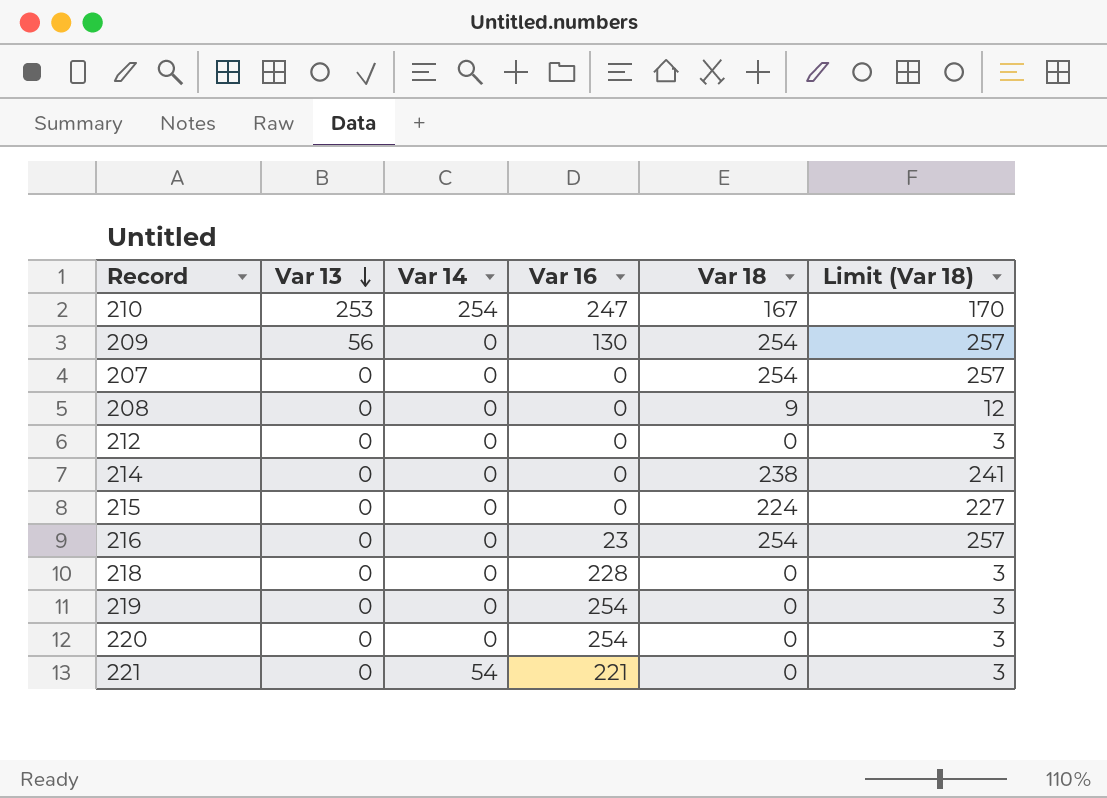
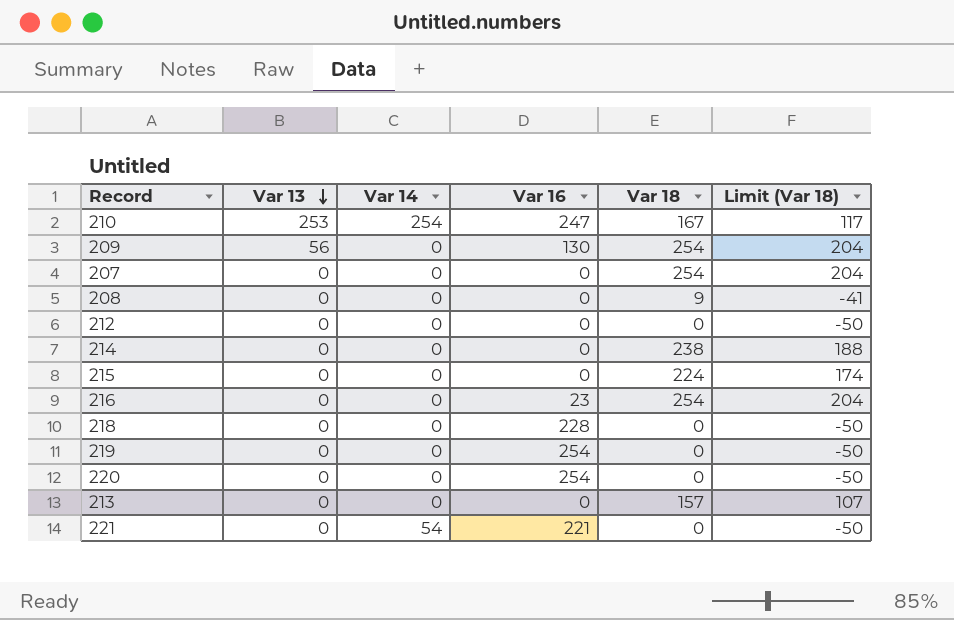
column Limit (Var 18) | formula: [Var 18] + 3 -> [Var 18] - 50
row 213: none -> 0 | 0 | 0 | 157 | 107

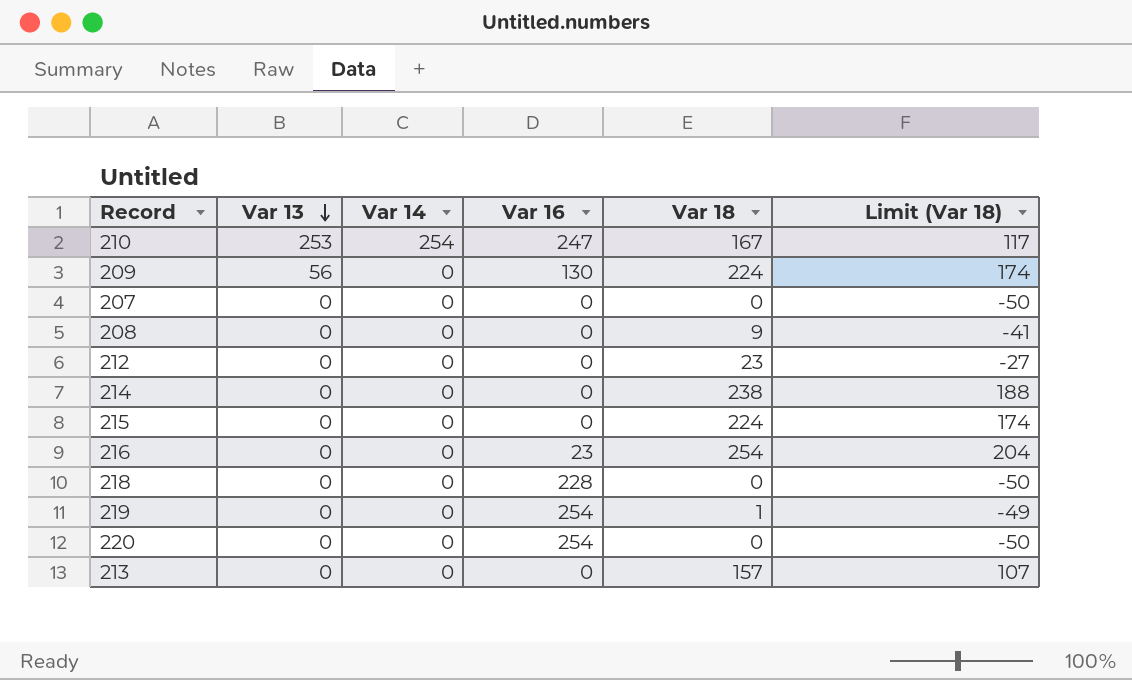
row 221: 0 | 54 | 221 | 0 | -50 -> none
209 | Var 18: 254 -> 224
209 | Limit (Var 18): 204 -> 174
207 | Var 18: 254 -> 0
207 | Limit (Var 18): 204 -> -50
212 | Var 18: 0 -> 23
212 | Limit (Var 18): -50 -> -27
219 | Var 18: 0 -> 1
219 | Limit (Var 18): -50 -> -49

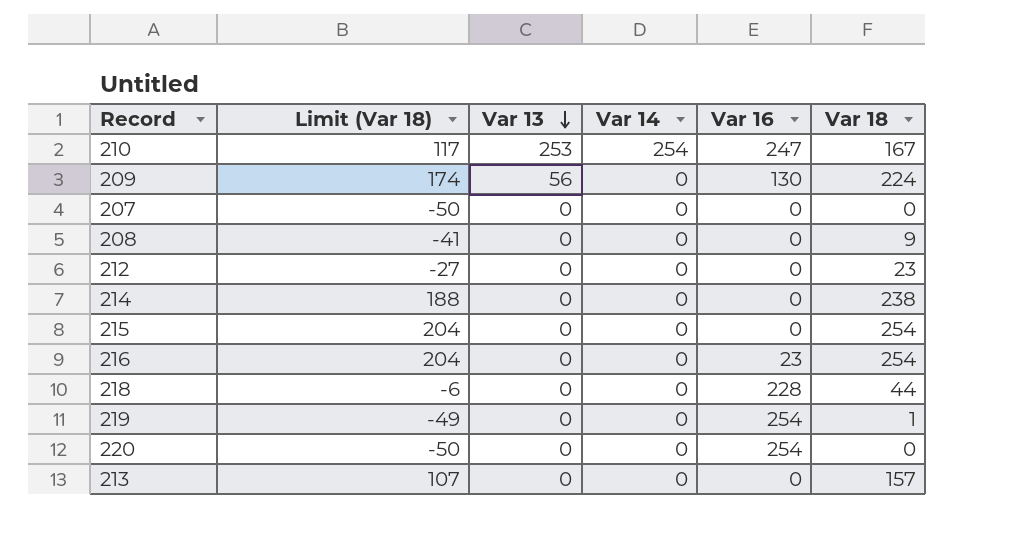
column Limit (Var 18) | position: 6 -> 2
215 | Limit (Var 18): 174 -> 204
215 | Var 18: 224 -> 254
218 | Limit (Var 18): -50 -> -6
218 | Var 18: 0 -> 44

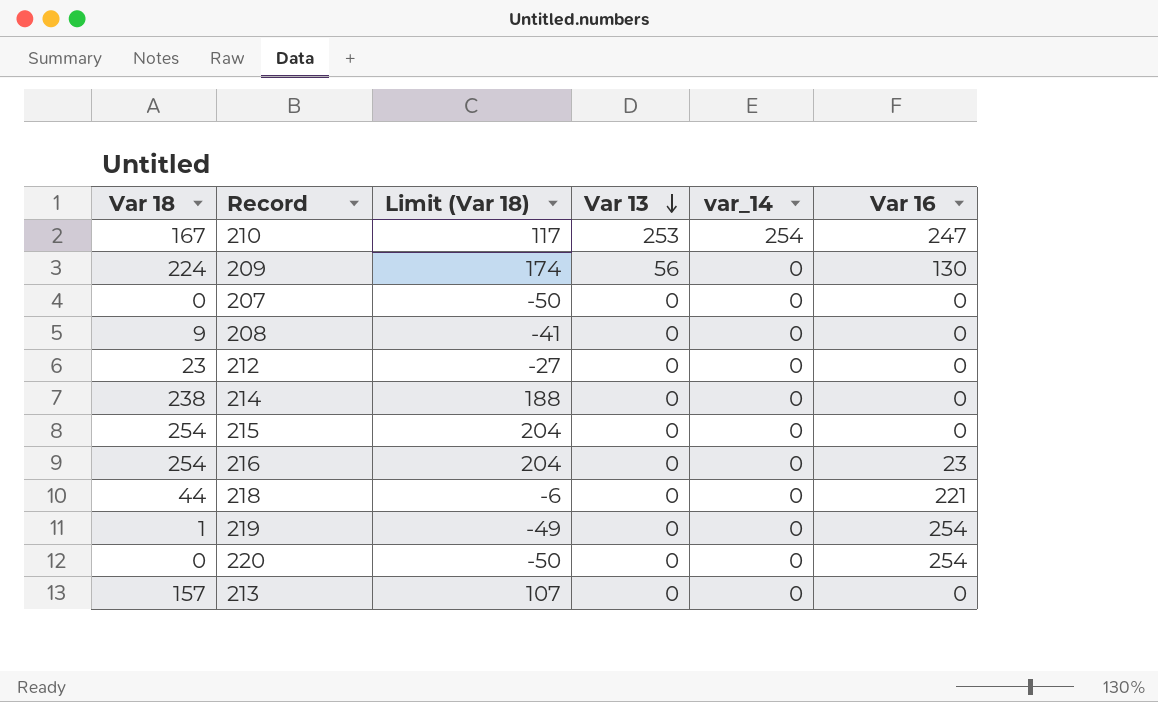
column Var 18 | position: 6 -> 1
column name: Var 14 -> var_14
218 | Var 16: 228 -> 221

